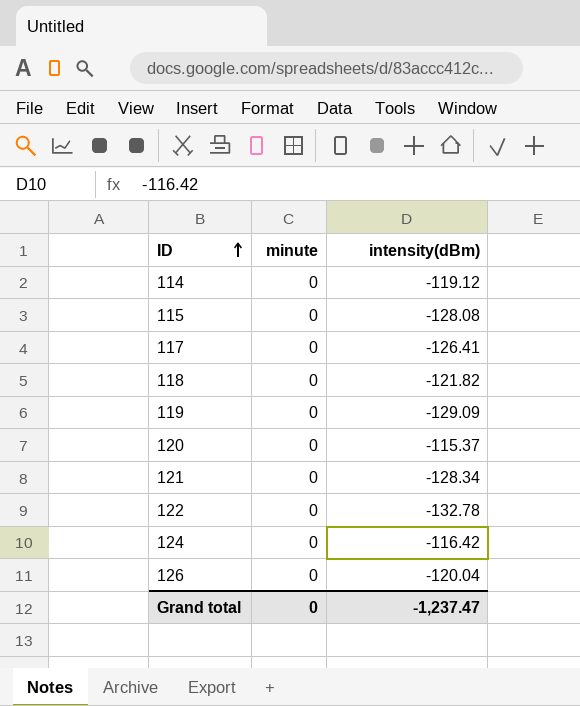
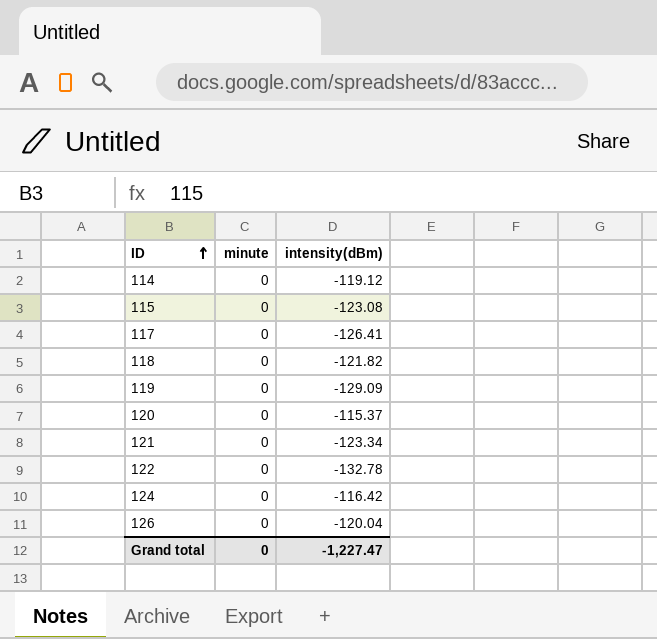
115 | intensity(dBm): -128.08 -> -123.08
121 | intensity(dBm): -128.34 -> -123.34
Grand total | intensity(dBm): -1,237.47 -> -1,227.47

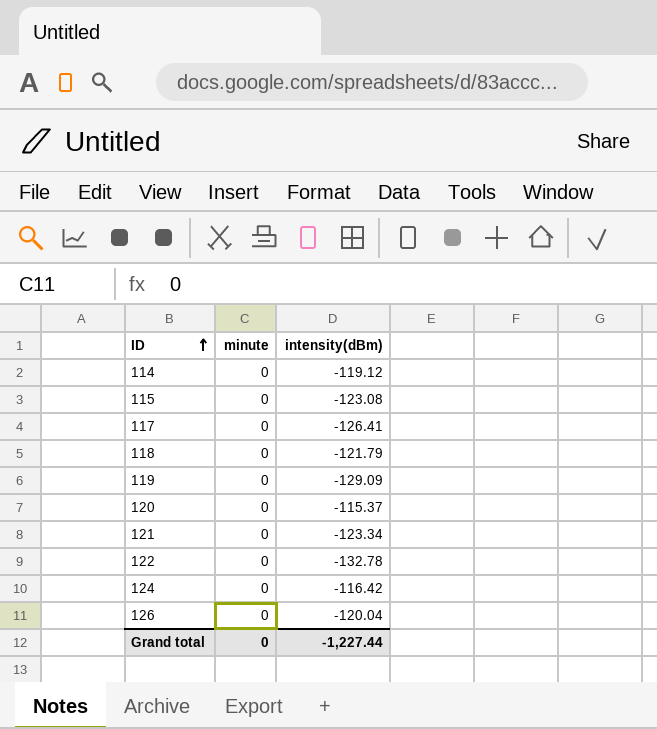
118 | intensity(dBm): -121.82 -> -121.79
Grand total | intensity(dBm): -1,227.47 -> -1,227.44

